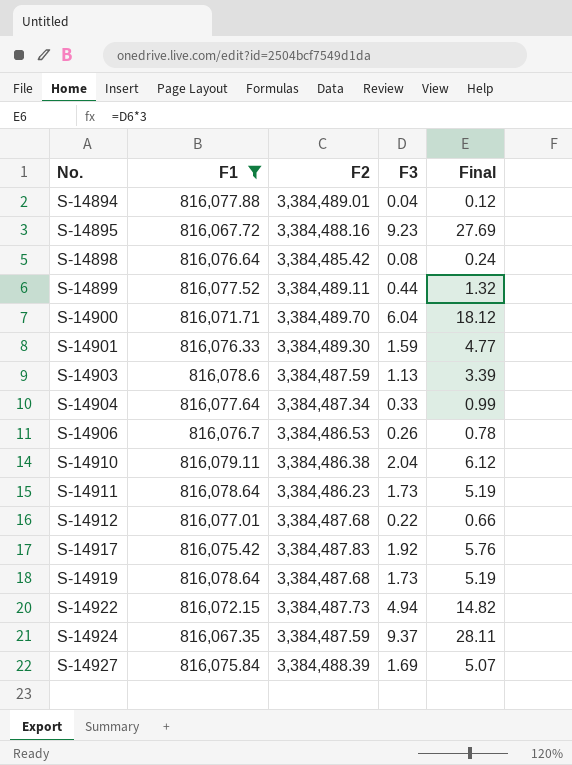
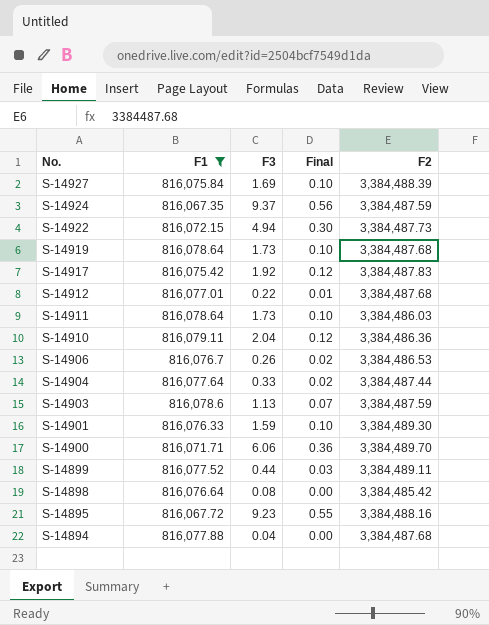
row order: No. ascending -> No. descending
column Final | formula: [F3] * 3 -> [F3] * 0.06
column F2 | position: 3 -> 5
S-14911 | F2: 3,384,486.23 -> 3,384,486.03
S-14910 | F2: 3,384,486.38 -> 3,384,486.36
S-14904 | F2: 3,384,487.34 -> 3,384,487.44
S-14900 | F3: 6.04 -> 6.06
S-14894 | F2: 3,384,489.01 -> 3,384,487.68

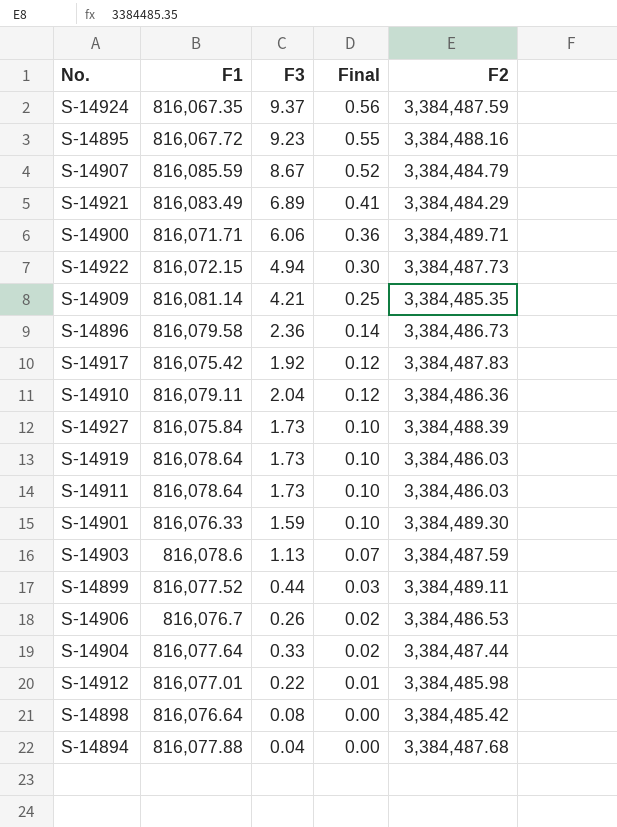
filter: F1 <= 816,079.11 -> none
row order: No. descending -> Final descending
S-14900 | F2: 3,384,489.70 -> 3,384,489.71
S-14927 | F3: 1.69 -> 1.73
S-14919 | F2: 3,384,487.68 -> 3,384,486.03
S-14912 | F2: 3,384,487.68 -> 3,384,485.98

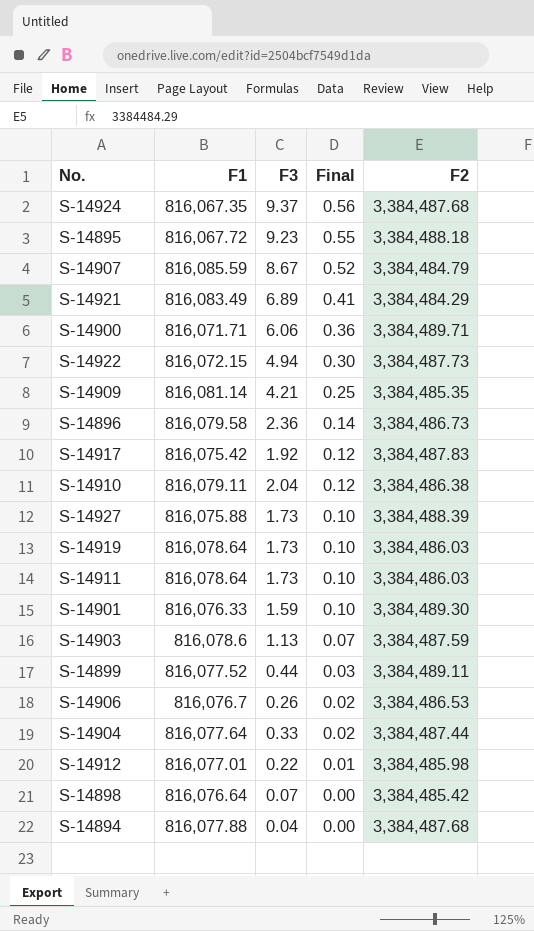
S-14924 | F2: 3,384,487.59 -> 3,384,487.68
S-14895 | F2: 3,384,488.16 -> 3,384,488.18
S-14910 | F2: 3,384,486.36 -> 3,384,486.38
S-14927 | F1: 816,075.84 -> 816,075.88
S-14898 | F3: 0.08 -> 0.07

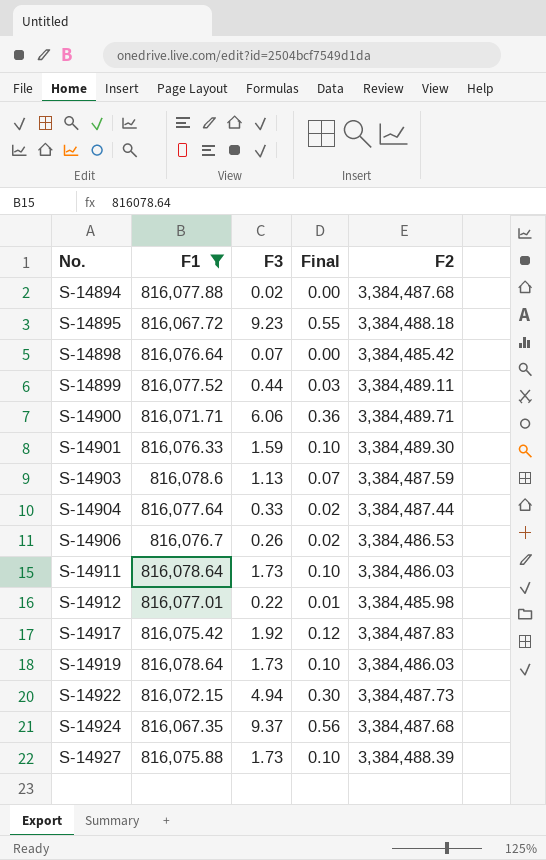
filter: none -> F1 <= 816,078.64
row order: Final descending -> No. ascending
S-14894 | F3: 0.04 -> 0.02

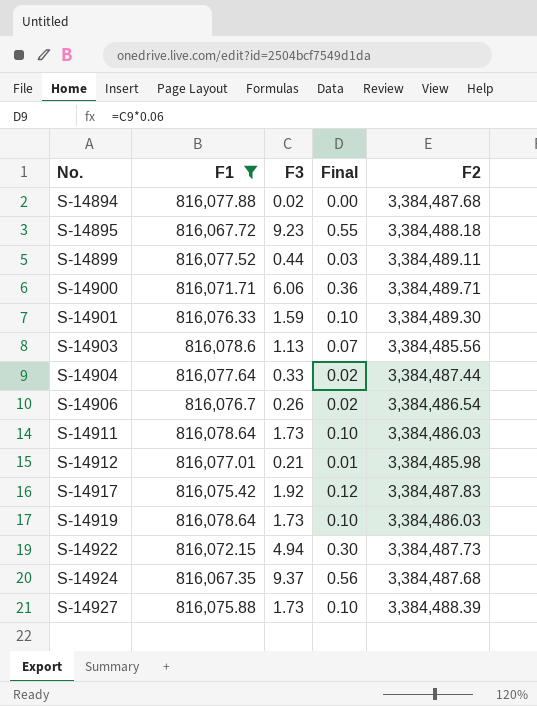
row S-14898: 816,076.64 | 0.07 | 0.00 | 3,384,485.42 -> none
S-14903 | F2: 3,384,487.59 -> 3,384,485.56
S-14906 | F2: 3,384,486.53 -> 3,384,486.54
S-14912 | F3: 0.22 -> 0.21

